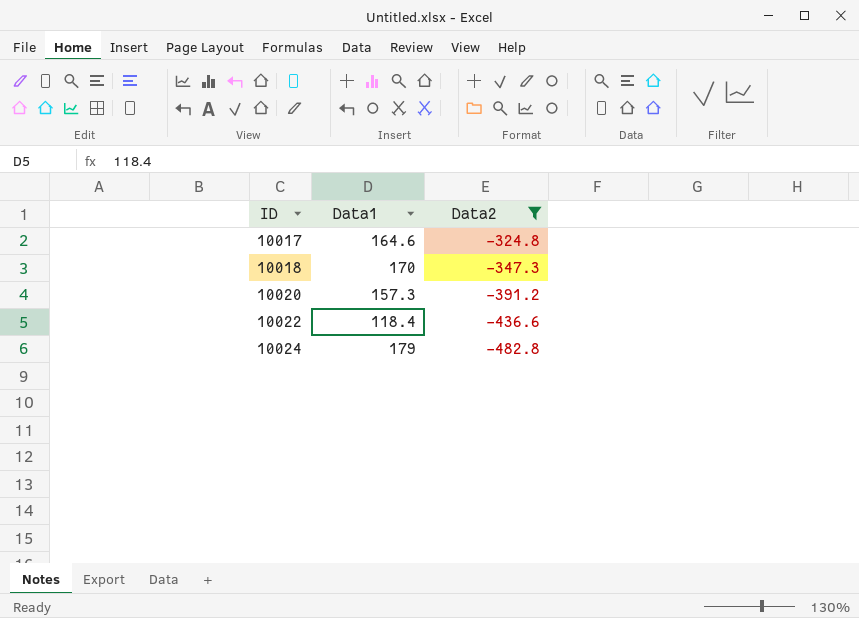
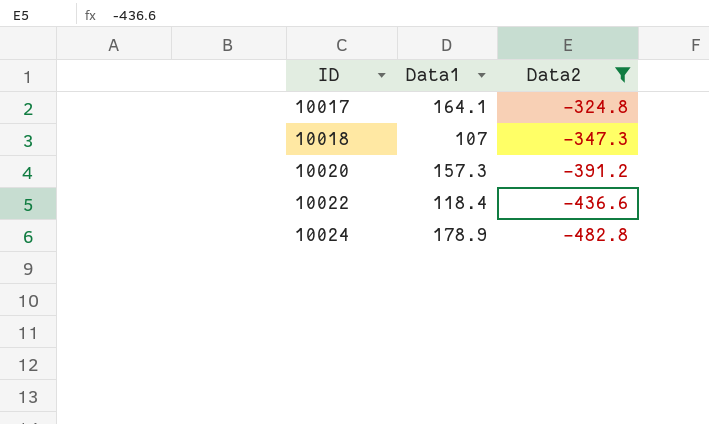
10017 | Data1: 164.6 -> 164.1
10018 | Data1: 170 -> 107
10024 | Data1: 179 -> 178.9

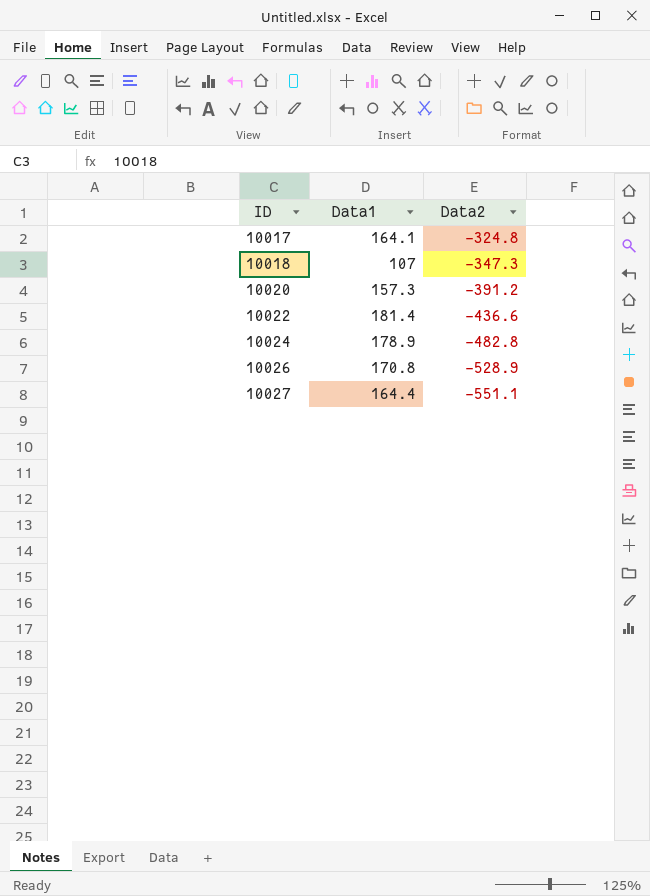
filter: Data2 >= -482.8 -> none
10022 | Data1: 118.4 -> 181.4

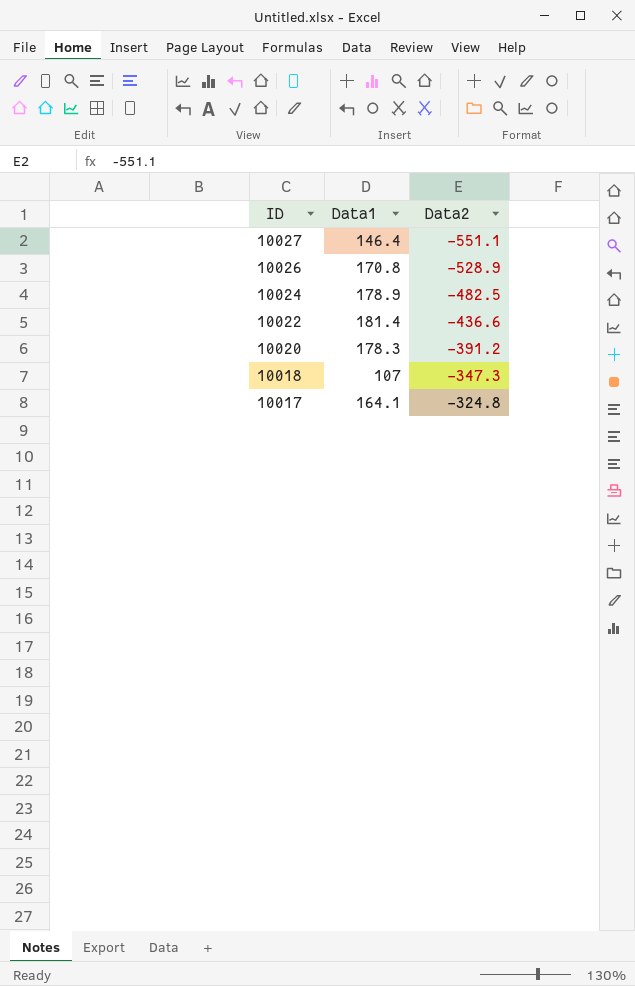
row order: ID ascending -> ID descending
10027 | Data1: 164.4 -> 146.4
10024 | Data2: -482.8 -> -482.5
10020 | Data1: 157.3 -> 178.3

